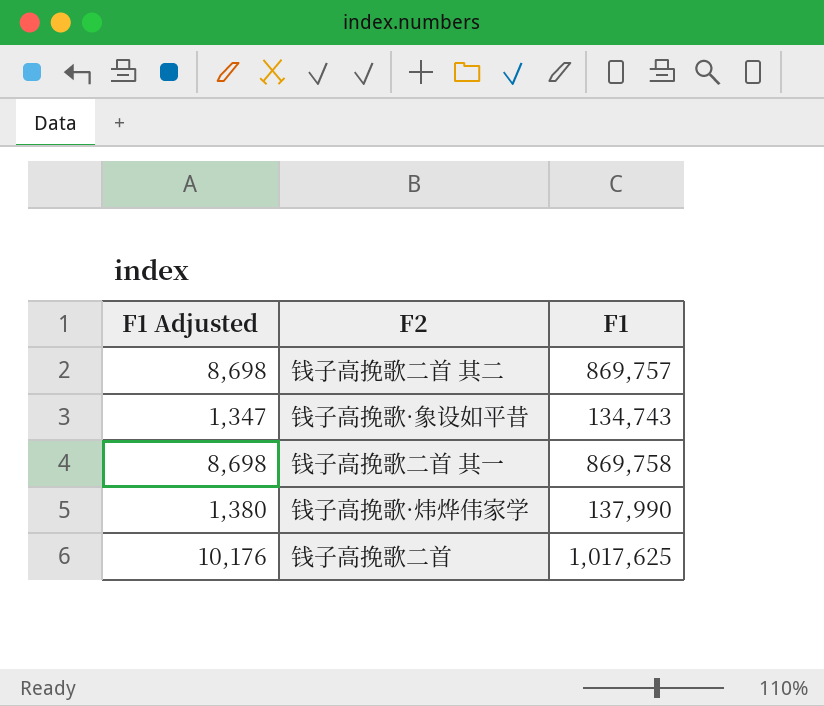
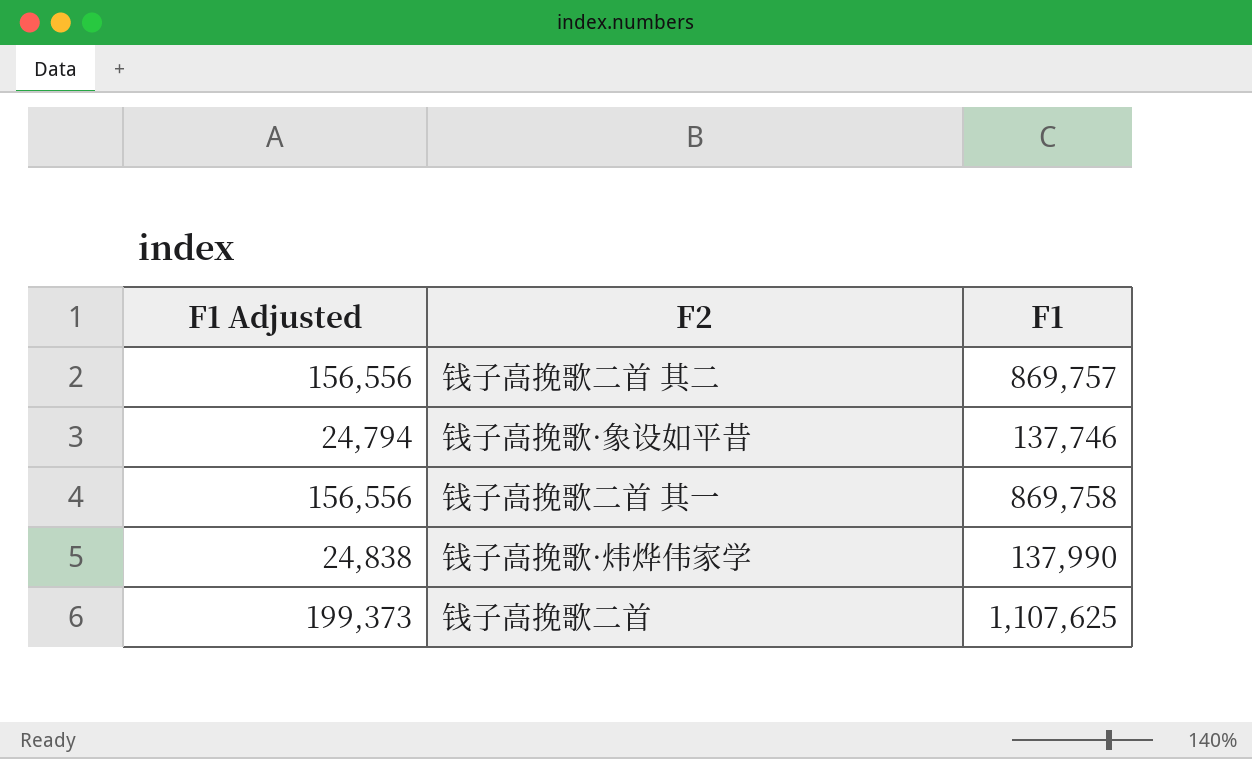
column F1 Adjusted | formula: [F1] * 0.01 -> [F1] * 0.18
钱子高挽歌·象设如平昔 | F1: 134,743 -> 137,746
钱子高挽歌二首 | F1: 1,017,625 -> 1,107,625

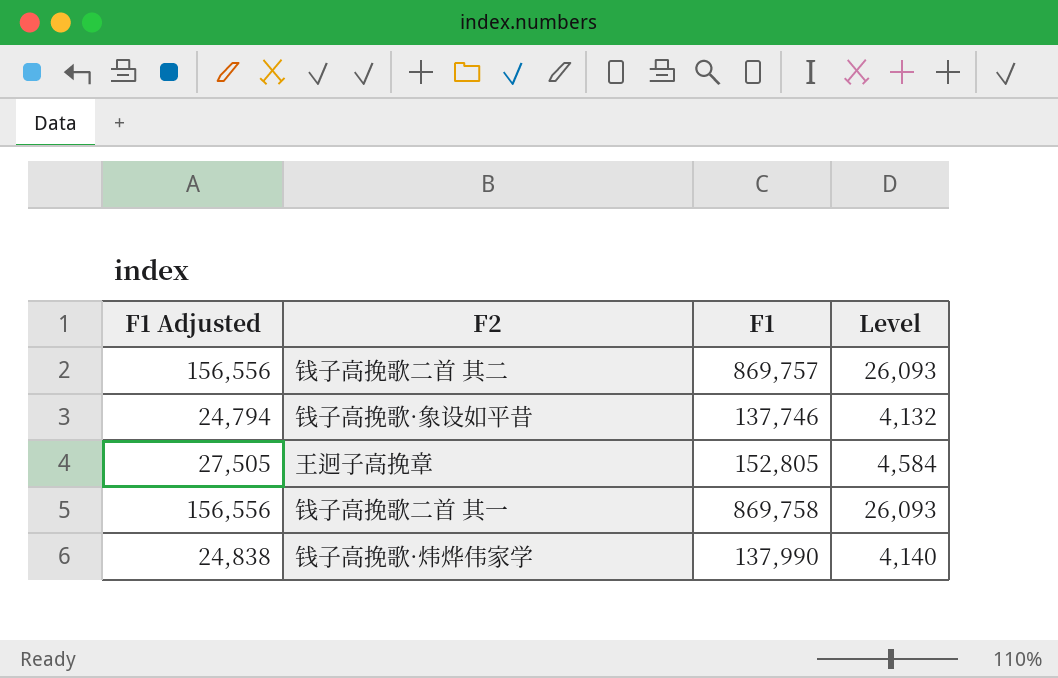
column Level | formula: none -> [F1] * 0.03
row 钱子高挽歌二首: 199,373 | 1,107,625 -> none
row 王迥子高挽章: none -> 27,505 | 152,805 | 4,584

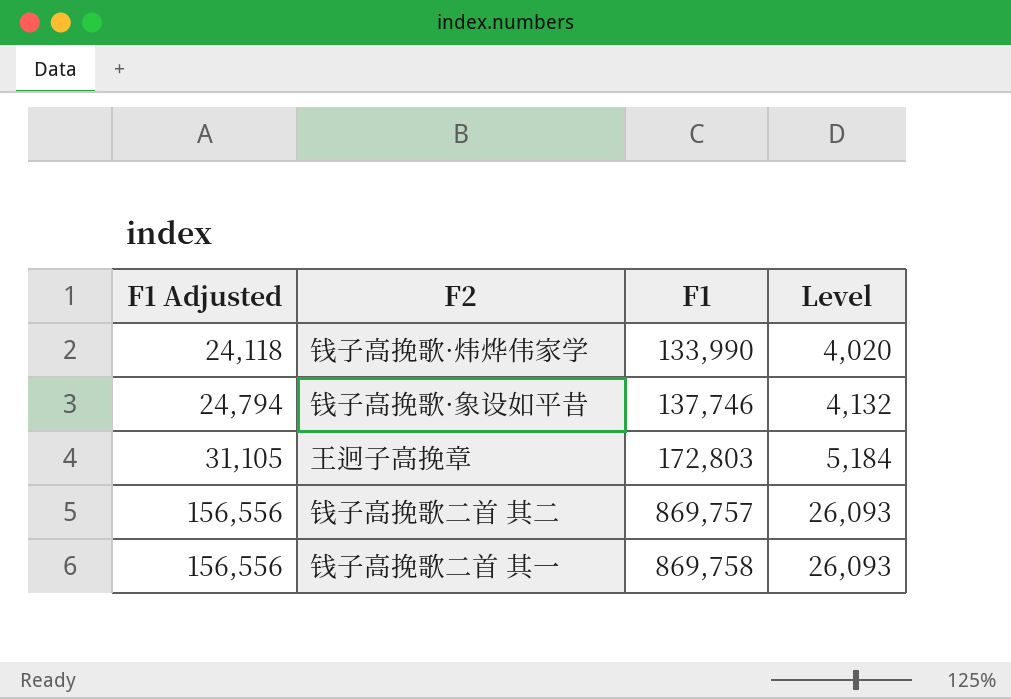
row order: none -> F1 Adjusted ascending
钱子高挽歌·炜烨伟家学 | F1 Adjusted: 24,838 -> 24,118
钱子高挽歌·炜烨伟家学 | F1: 137,990 -> 133,990
钱子高挽歌·炜烨伟家学 | Level: 4,140 -> 4,020
王迥子高挽章 | F1 Adjusted: 27,505 -> 31,105
王迥子高挽章 | F1: 152,805 -> 172,803
王迥子高挽章 | Level: 4,584 -> 5,184

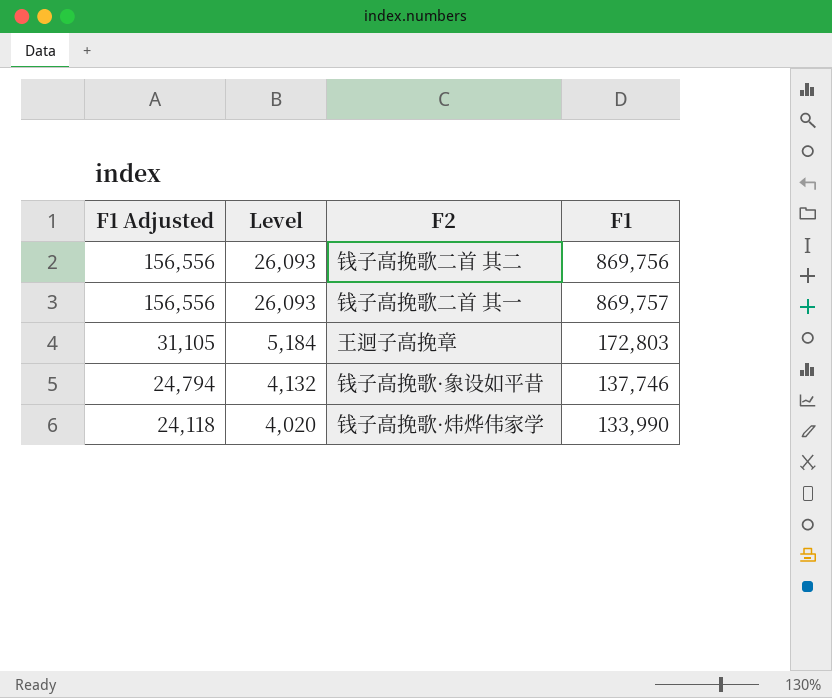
row order: F1 Adjusted ascending -> F1 Adjusted descending
column Level | position: 4 -> 2
钱子高挽歌二首 其二 | F1: 869,757 -> 869,756
钱子高挽歌二首 其一 | F1: 869,758 -> 869,757

